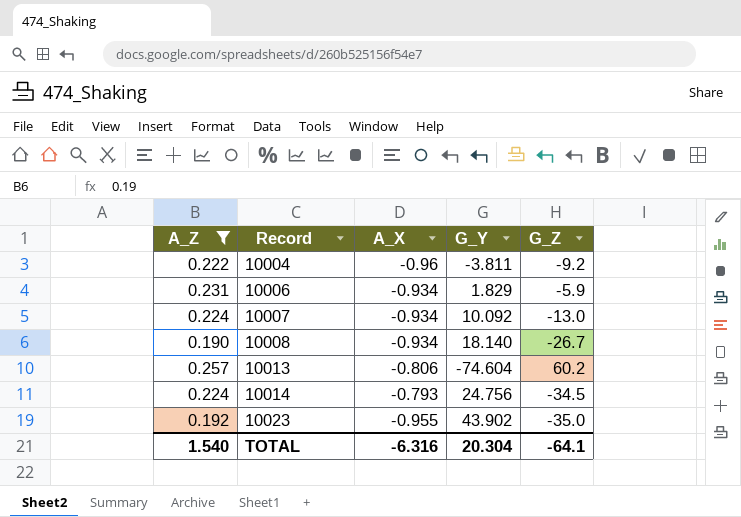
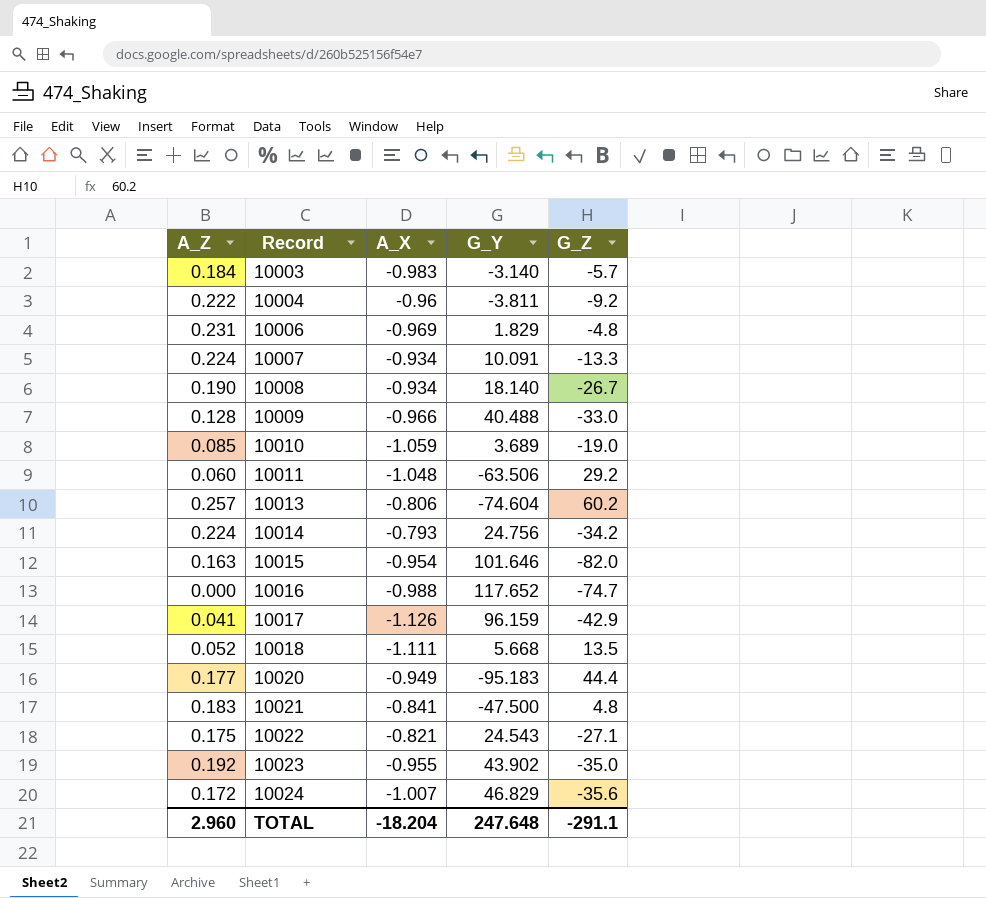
filter: A_Z >= 0.190 -> none
10006 | A_X: -0.934 -> -0.969
10006 | G_Z: -5.9 -> -4.8
10007 | G_Y: 10.092 -> 10.091
10007 | G_Z: -13.0 -> -13.3
10014 | G_Z: -34.5 -> -34.2
TOTAL | A_Z: 1.540 -> 2.960
TOTAL | A_X: -6.316 -> -18.204
TOTAL | G_Y: 20.304 -> 247.648
TOTAL | G_Z: -64.1 -> -291.1

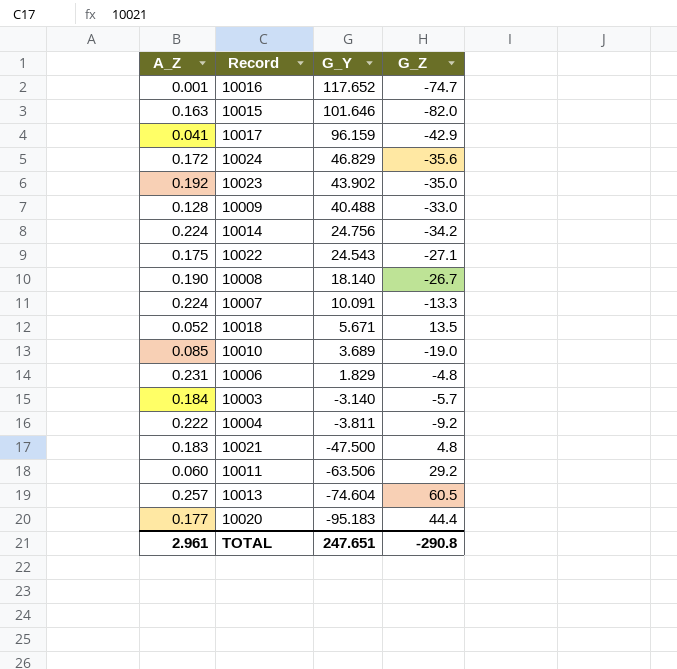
row order: Record ascending -> G_Y descending
column A_X | position: 3 -> none
10016 | A_Z: 0.000 -> 0.001
10018 | G_Y: 5.668 -> 5.671
10013 | G_Z: 60.2 -> 60.5
TOTAL | A_Z: 2.960 -> 2.961
TOTAL | G_Y: 247.648 -> 247.651
TOTAL | G_Z: -291.1 -> -290.8

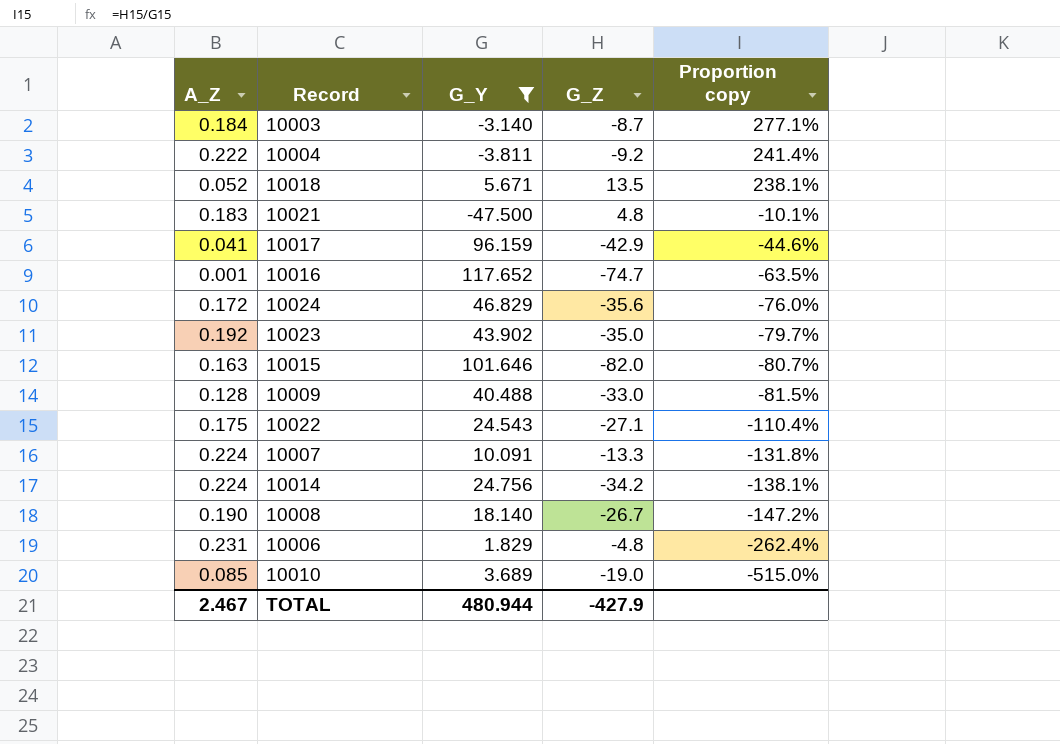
filter: none -> G_Y >= -47.500
row order: G_Y descending -> Proportion copy descending
column Proportion copy | formula: none -> [G_Z] / [G_Y]
10003 | G_Z: -5.7 -> -8.7
TOTAL | A_Z: 2.961 -> 2.467
TOTAL | G_Y: 247.651 -> 480.944
TOTAL | G_Z: -290.8 -> -427.9

